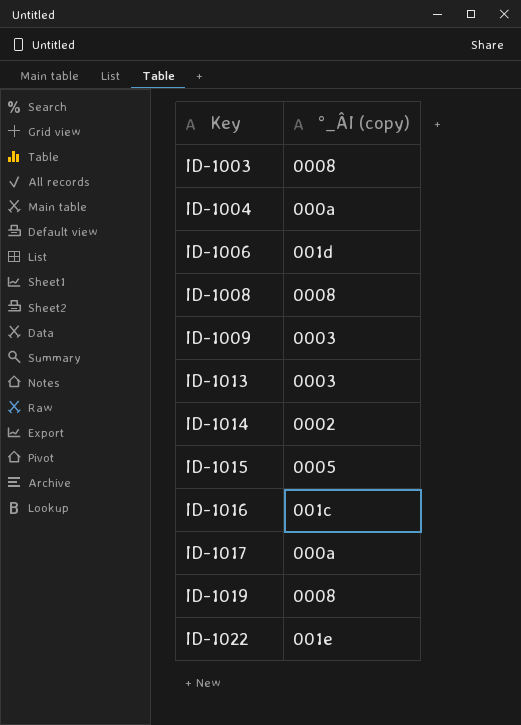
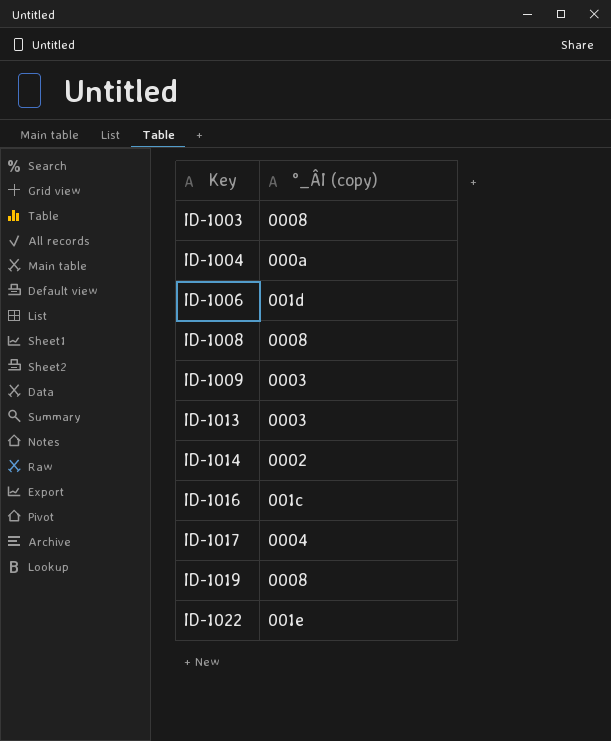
row ID-1015: 0005 -> none
ID-1017 | °_ÂI (copy): 000a -> 0004

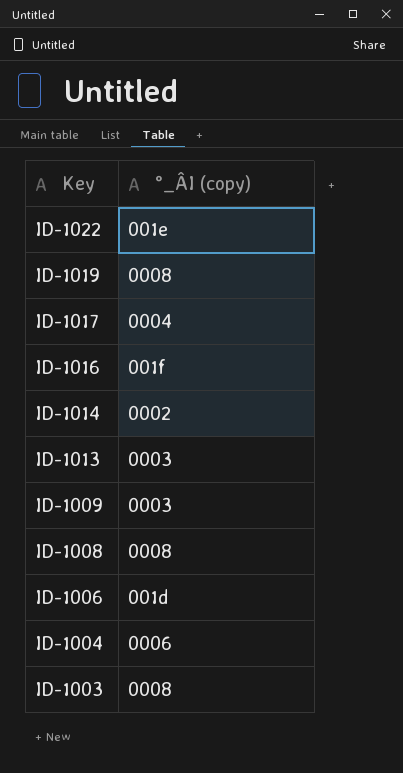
row order: Key ascending -> Key descending
ID-1016 | °_ÂI (copy): 001c -> 001f
ID-1004 | °_ÂI (copy): 000a -> 0006

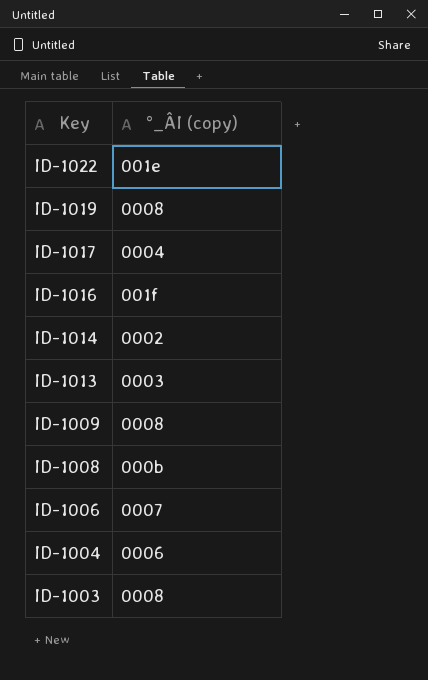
ID-1009 | °_ÂI (copy): 0003 -> 0008
ID-1008 | °_ÂI (copy): 0008 -> 000b
ID-1006 | °_ÂI (copy): 001d -> 0007

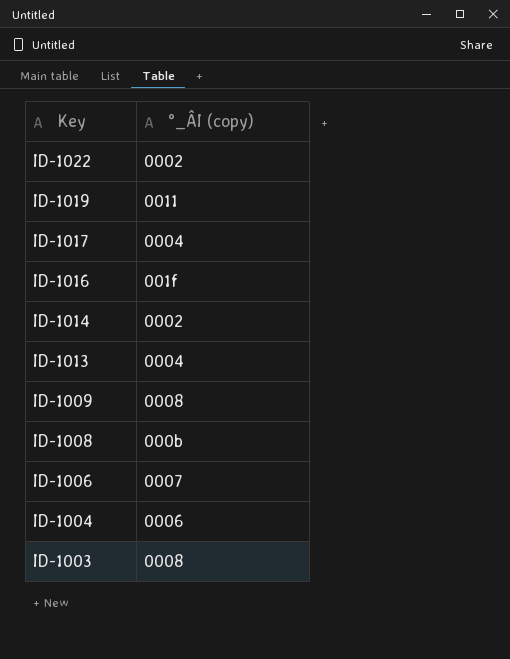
ID-1022 | °_ÂI (copy): 001e -> 0002
ID-1019 | °_ÂI (copy): 0008 -> 0011
ID-1013 | °_ÂI (copy): 0003 -> 0004

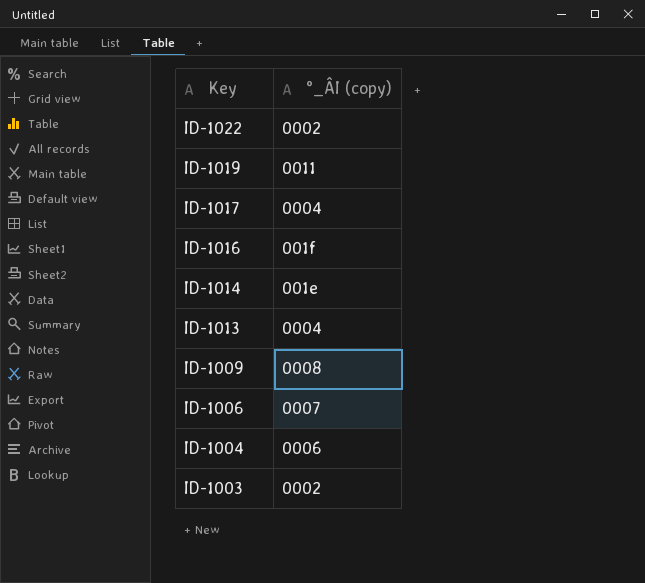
row ID-1008: 000b -> none
ID-1014 | °_ÂI (copy): 0002 -> 001e
ID-1003 | °_ÂI (copy): 0008 -> 0002

